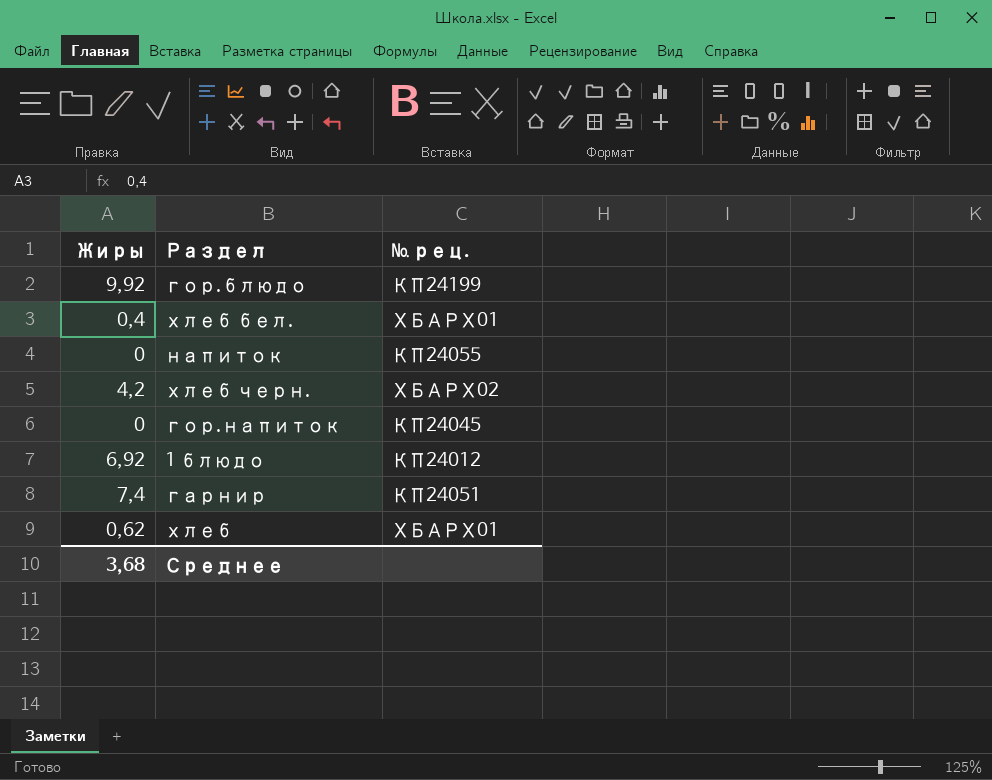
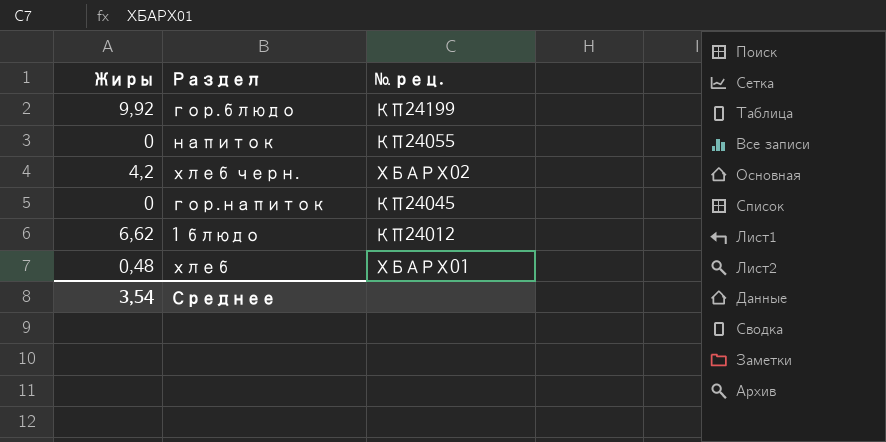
row хлеб бел.: 0,4 | ХБАРХ01 -> none
row гарнир: 7,4 | КП24051 -> none
1 блюдо | Жиры: 6,92 -> 6,62
хлеб | Жиры: 0,62 -> 0,48
Среднее | Жиры: 3,68 -> 3,54

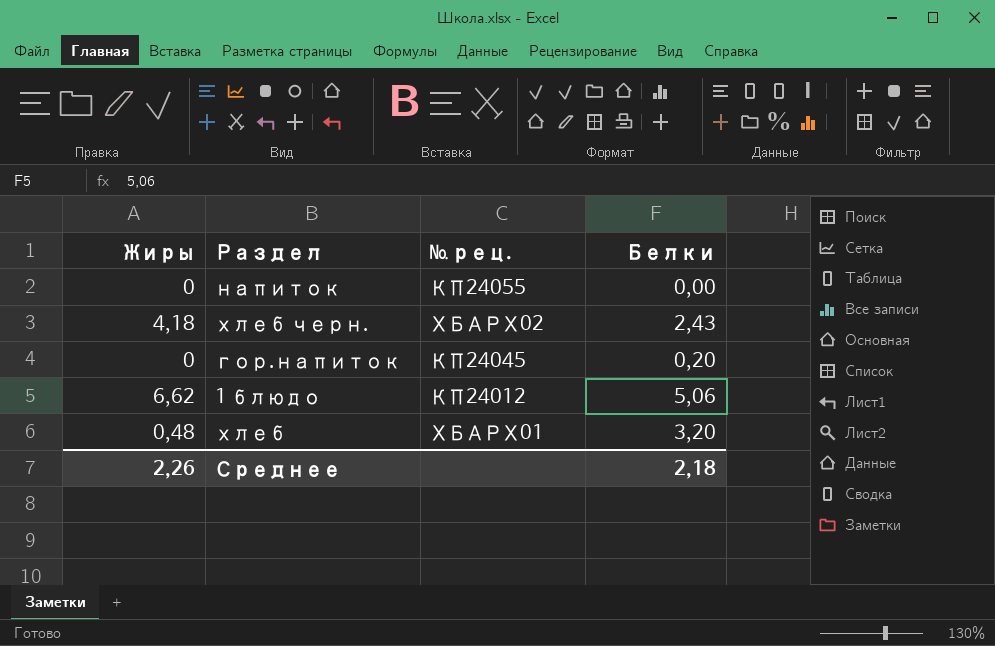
column Белки | position: none -> 4
row гор.блюдо: 9,92 | КП24199 -> none
хлеб черн. | Жиры: 4,2 -> 4,18
Среднее | Жиры: 3,54 -> 2,26

